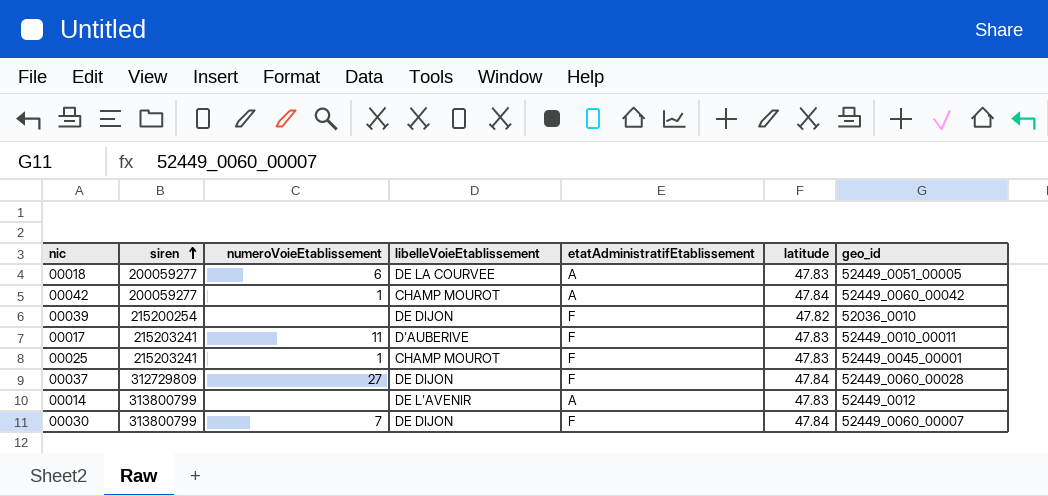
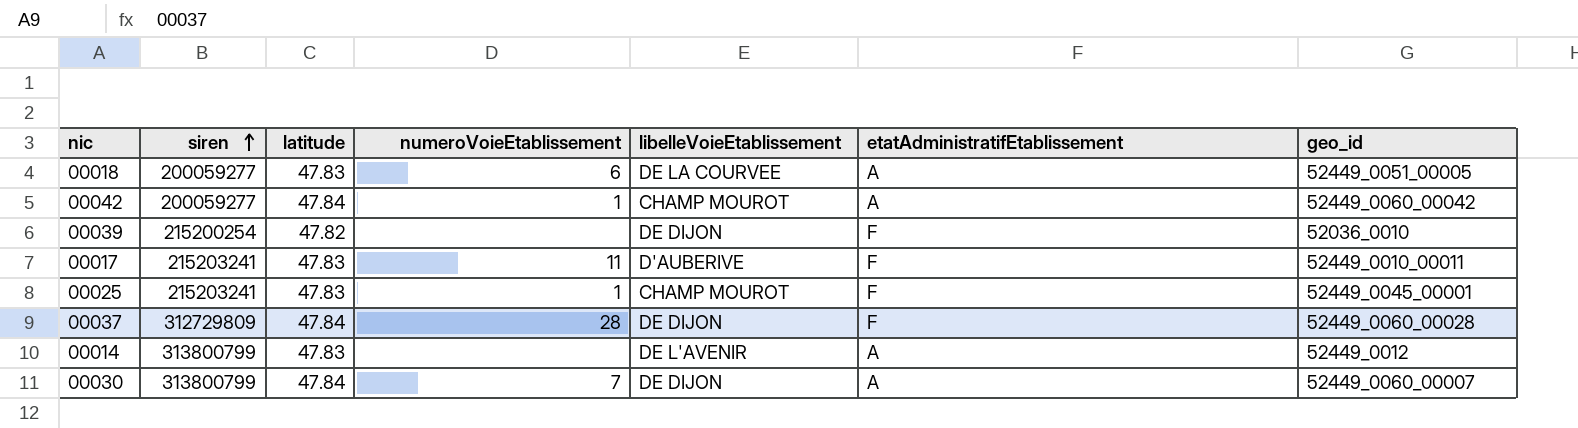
column latitude | position: 6 -> 3
00037 | numeroVoieEtablissement: 27 -> 28
00030 | etatAdministratifEtablissement: F -> A

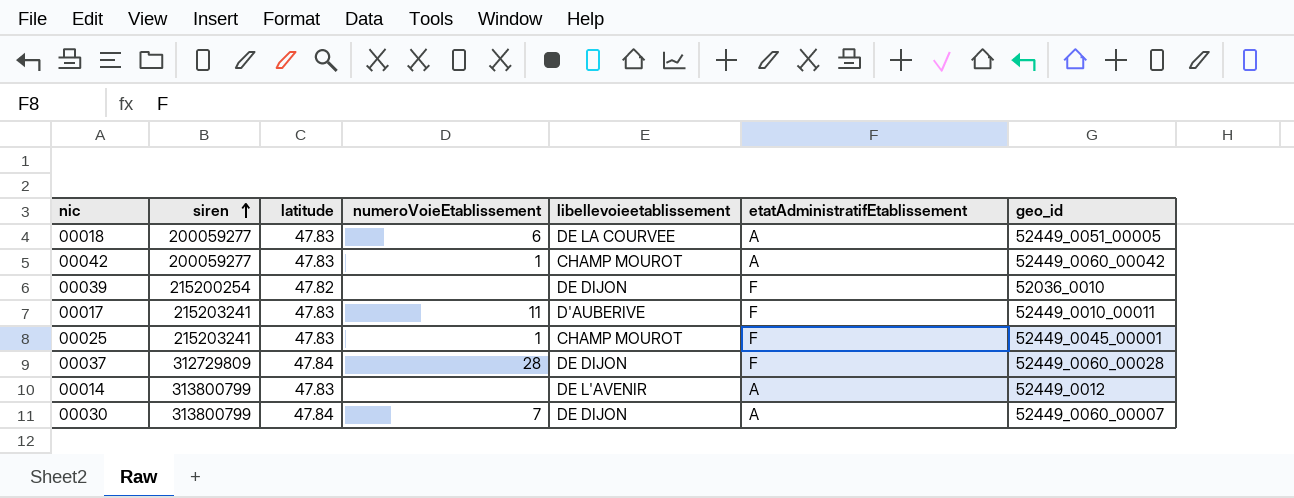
column name: libelleVoieEtablissement -> libellevoieetablissement
00042 | latitude: 47.84 -> 47.83

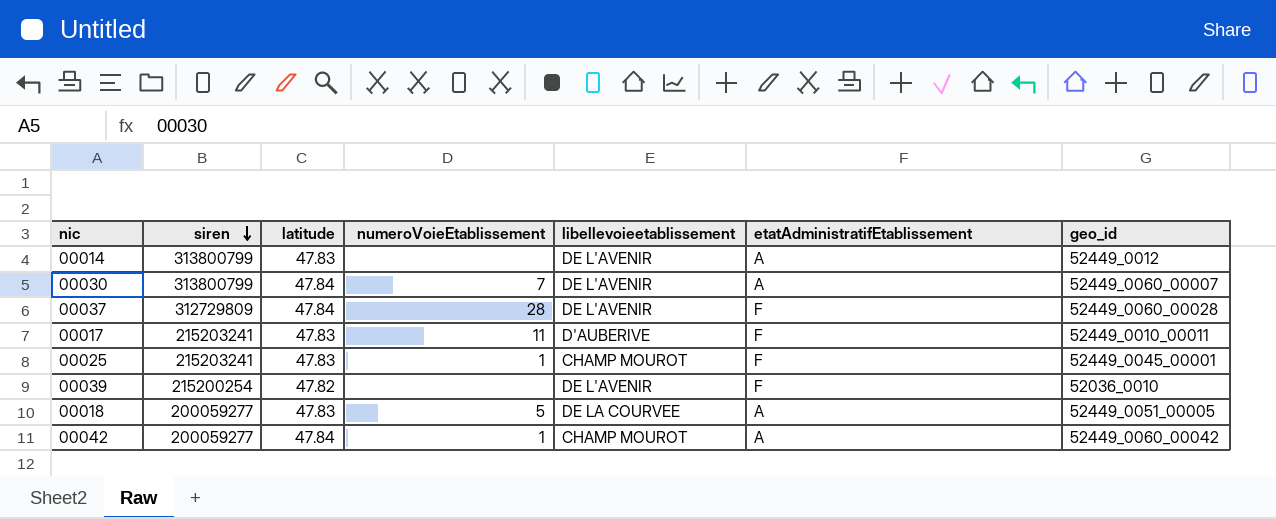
row order: siren ascending -> siren descending
00030 | libellevoieetablissement: DE DIJON -> DE L'AVENIR
00037 | libellevoieetablissement: DE DIJON -> DE L'AVENIR
00039 | libellevoieetablissement: DE DIJON -> DE L'AVENIR
00018 | numeroVoieEtablissement: 6 -> 5
00042 | latitude: 47.83 -> 47.84

